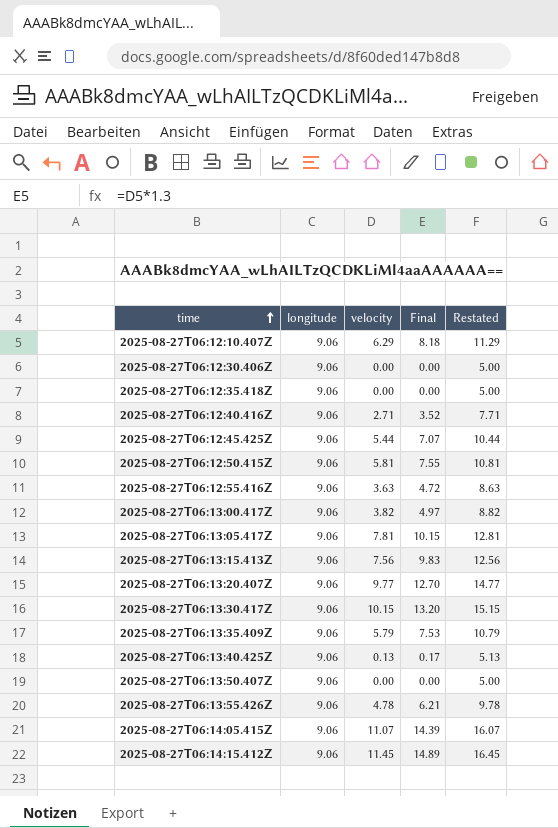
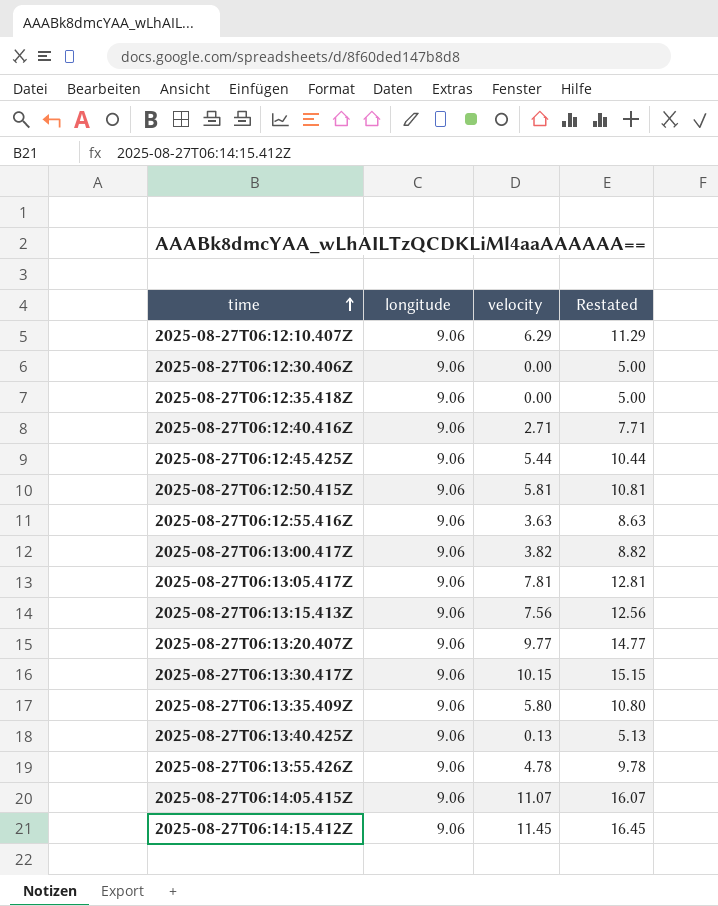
column Final | formula: [velocity] * 1.3 -> none
row 2025-08-27T06:13:50.407Z: 9.06 | 0.00 | 0.00 | 5.00 -> none
2025-08-27T06:13:35.409Z | velocity: 5.79 -> 5.80
2025-08-27T06:13:35.409Z | Restated: 10.79 -> 10.80

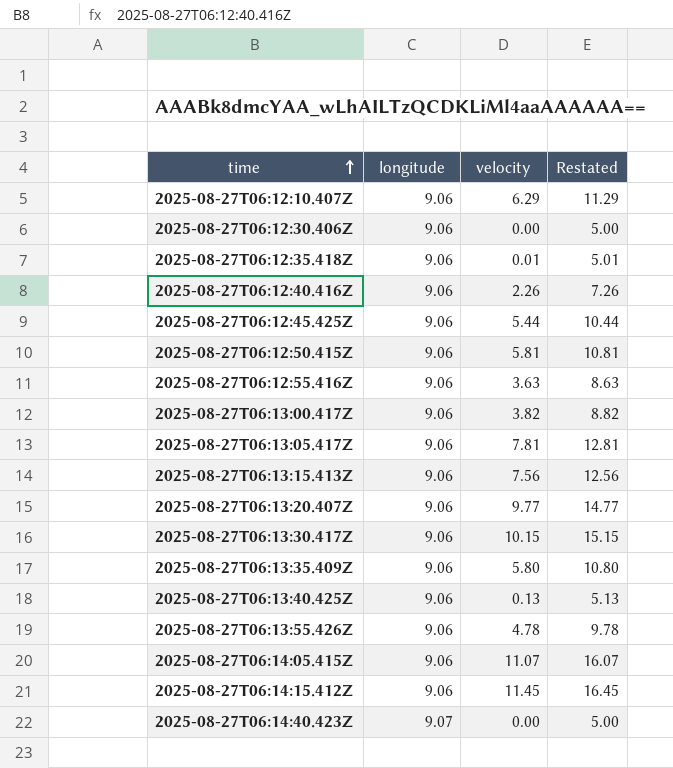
2025-08-27T06:12:35.418Z | velocity: 0.00 -> 0.01
2025-08-27T06:12:35.418Z | Restated: 5.00 -> 5.01
2025-08-27T06:12:40.416Z | velocity: 2.71 -> 2.26
2025-08-27T06:12:40.416Z | Restated: 7.71 -> 7.26
row 2025-08-27T06:14:40.423Z: none -> 9.07 | 0.00 | 5.00

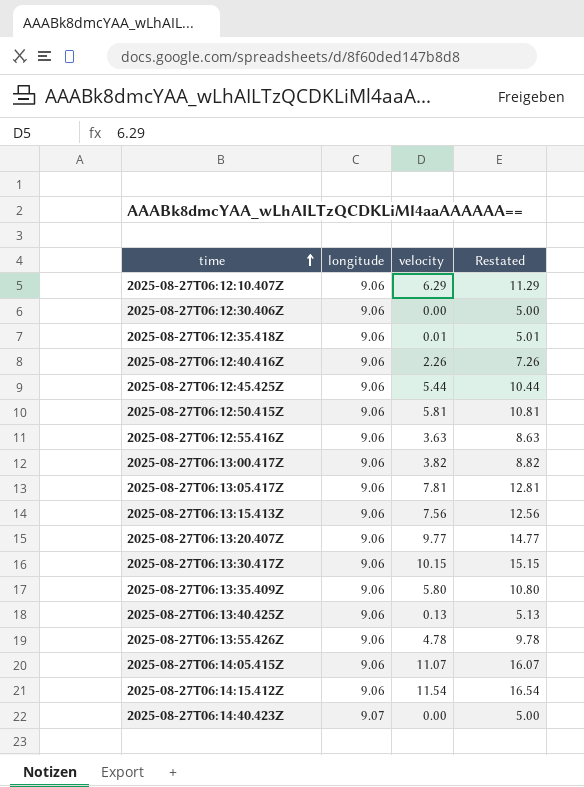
2025-08-27T06:14:15.412Z | velocity: 11.45 -> 11.54
2025-08-27T06:14:15.412Z | Restated: 16.45 -> 16.54

